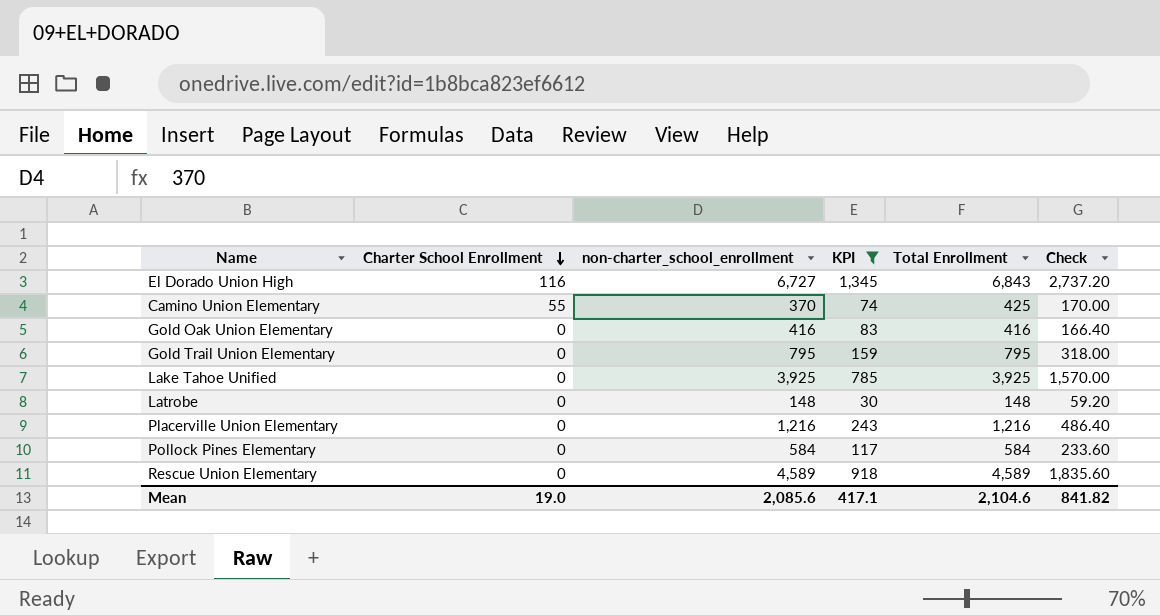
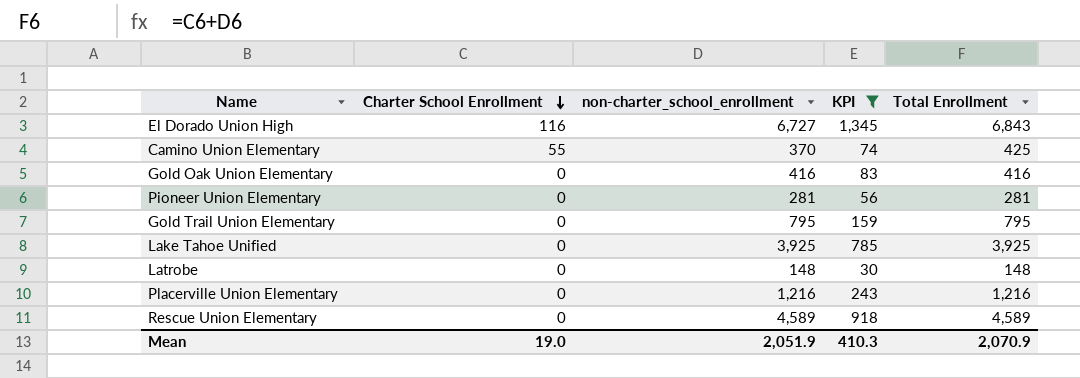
column Check | formula: [Total Enrollment] * 0.4 -> none
row Pollock Pines Elementary: 0 | 584 | 117 | 584 | 233.60 -> none
row Pioneer Union Elementary: none -> 0 | 281 | 56 | 281
Mean | non-charter_school_enrollment: 2,085.6 -> 2,051.9
Mean | KPI: 417.1 -> 410.3
Mean | Total Enrollment: 2,104.6 -> 2,070.9

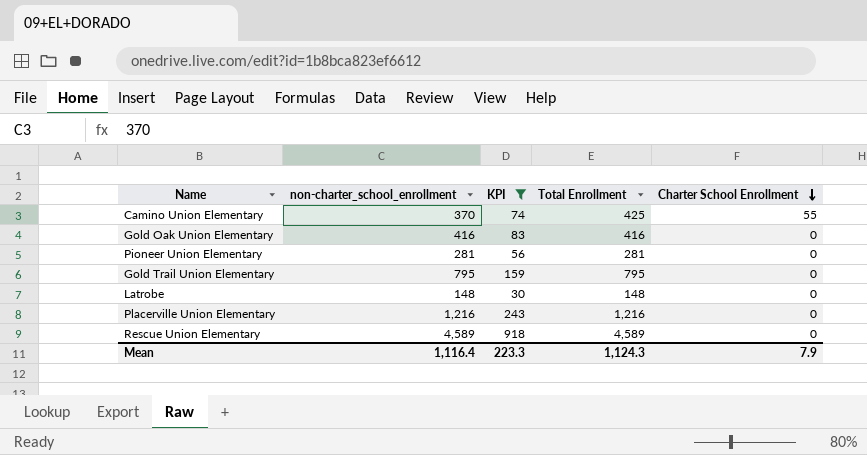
column Charter School Enrollment | position: 2 -> 5
row El Dorado Union High: 116 | 6,727 | 1,345 | 6,843 -> none
row Lake Tahoe Unified: 0 | 3,925 | 785 | 3,925 -> none
Mean | non-charter_school_enrollment: 2,051.9 -> 1,116.4
Mean | KPI: 410.3 -> 223.3
Mean | Total Enrollment: 2,070.9 -> 1,124.3
Mean | Charter School Enrollment: 19.0 -> 7.9

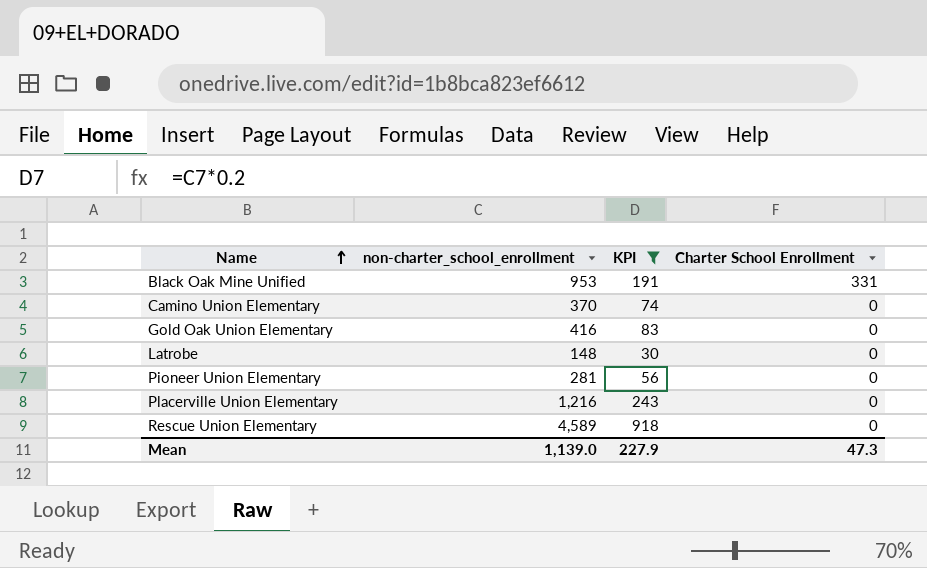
row order: Charter School Enrollment descending -> Name ascending
column Total Enrollment | formula: [non-charter_school_enrollment] + [Charter School Enrollment] -> none
row Gold Trail Union Elementary: 795 | 159 | 795 | 0 -> none
row Black Oak Mine Unified: none -> 953 | 191 | 331
Camino Union Elementary | Charter School Enrollment: 55 -> 0
Mean | non-charter_school_enrollment: 1,116.4 -> 1,139.0
Mean | KPI: 223.3 -> 227.9
Mean | Charter School Enrollment: 7.9 -> 47.3

